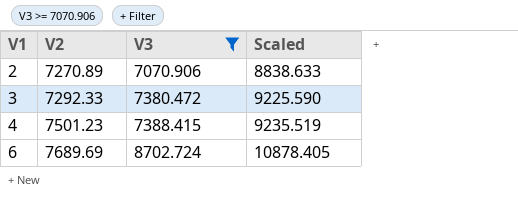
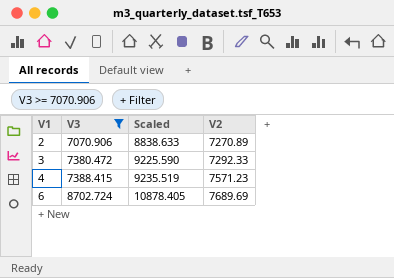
column V2 | position: 2 -> 4
4 | V2: 7501.23 -> 7571.23

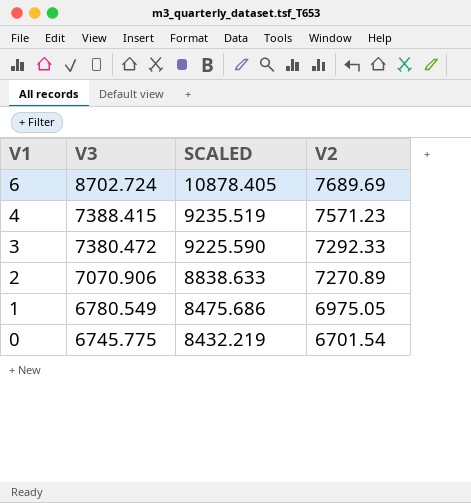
filter: V3 >= 7070.906 -> none
row order: V1 ascending -> V1 descending
column name: Scaled -> SCALED

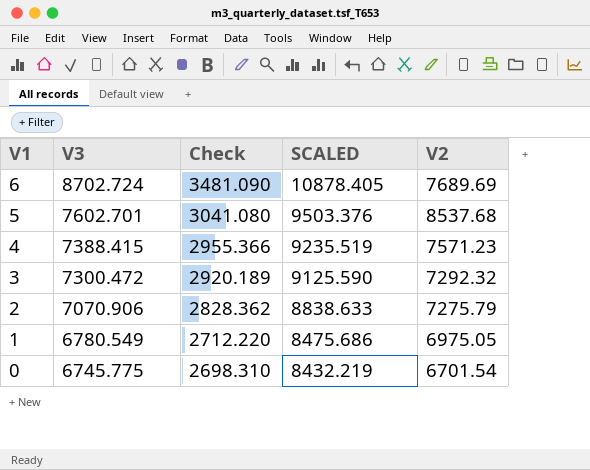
column Check | formula: none -> [V3] * 0.4
row 5: none -> 7602.701 | 3041.080 | 9503.376 | 8537.68
3 | V3: 7380.472 -> 7300.472
3 | SCALED: 9225.590 -> 9125.590
3 | V2: 7292.33 -> 7292.32
2 | V2: 7270.89 -> 7275.79

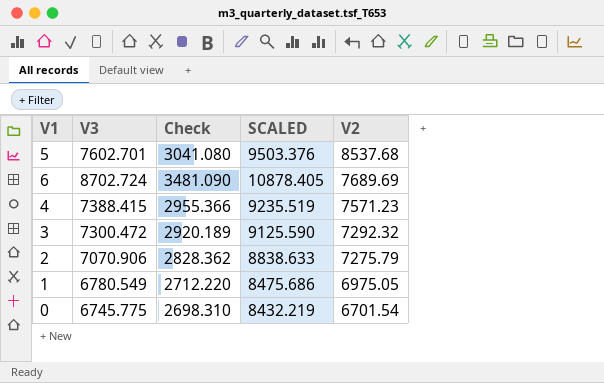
row order: V1 descending -> V2 descending

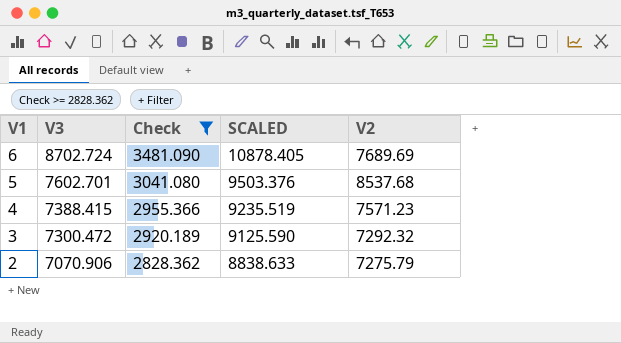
filter: none -> Check >= 2828.362
row order: V2 descending -> V1 descending

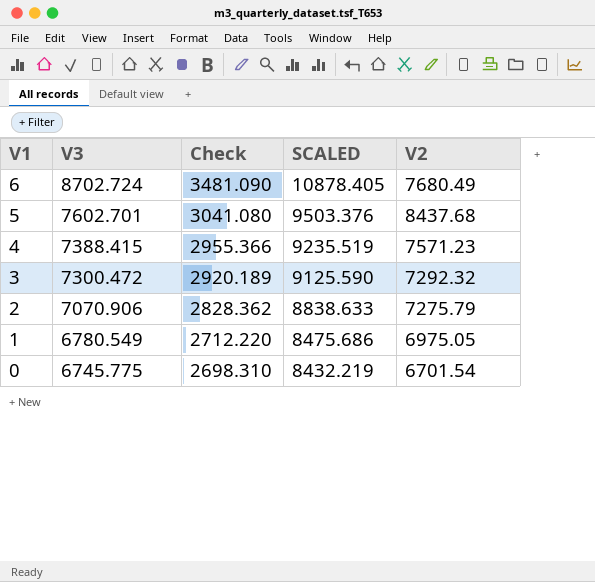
filter: Check >= 2828.362 -> none
6 | V2: 7689.69 -> 7680.49
5 | V2: 8537.68 -> 8437.68

